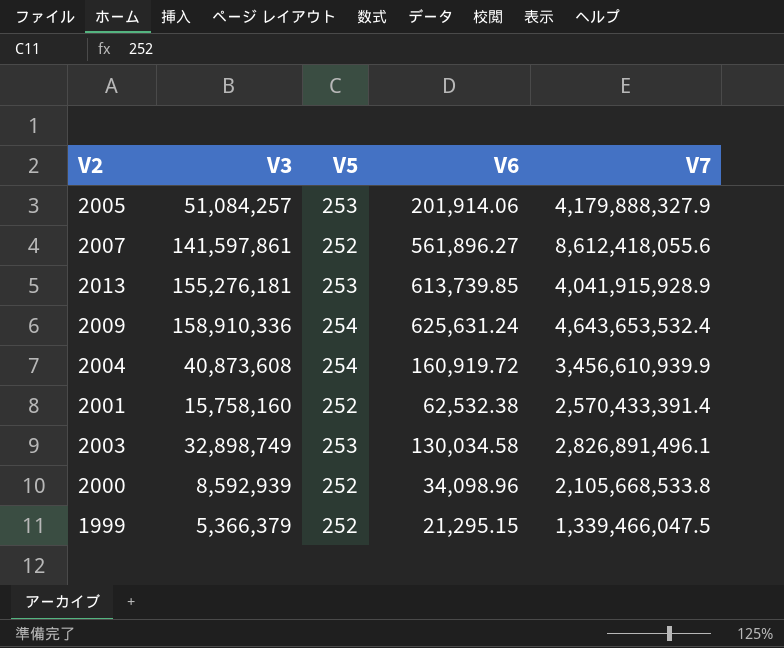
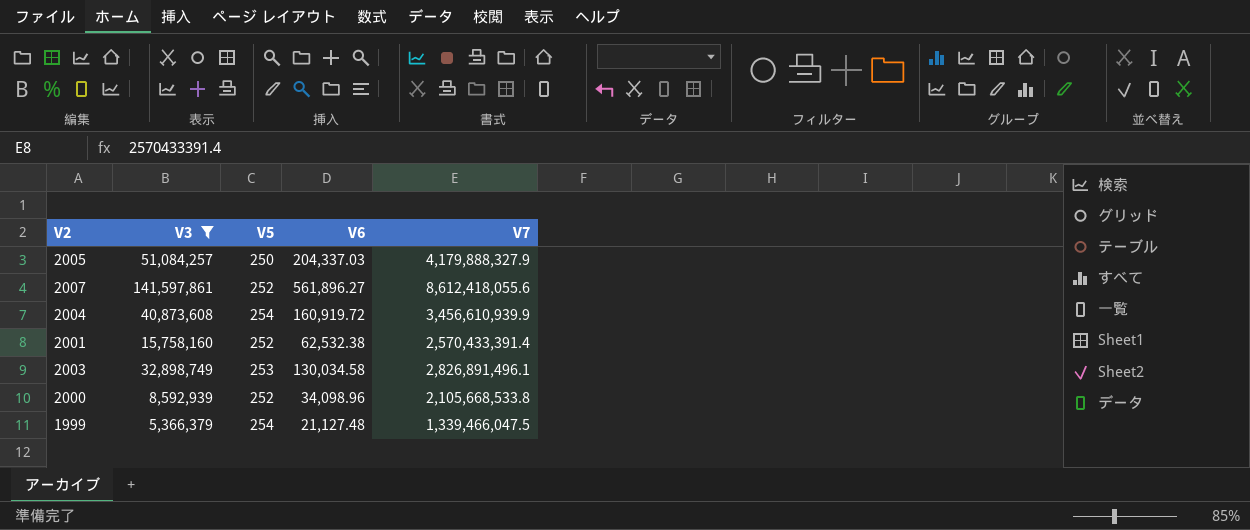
filter: none -> V3 <= 141,597,861
2005 | V5: 253 -> 250
2005 | V6: 201,914.06 -> 204,337.03
1999 | V5: 252 -> 254
1999 | V6: 21,295.15 -> 21,127.48

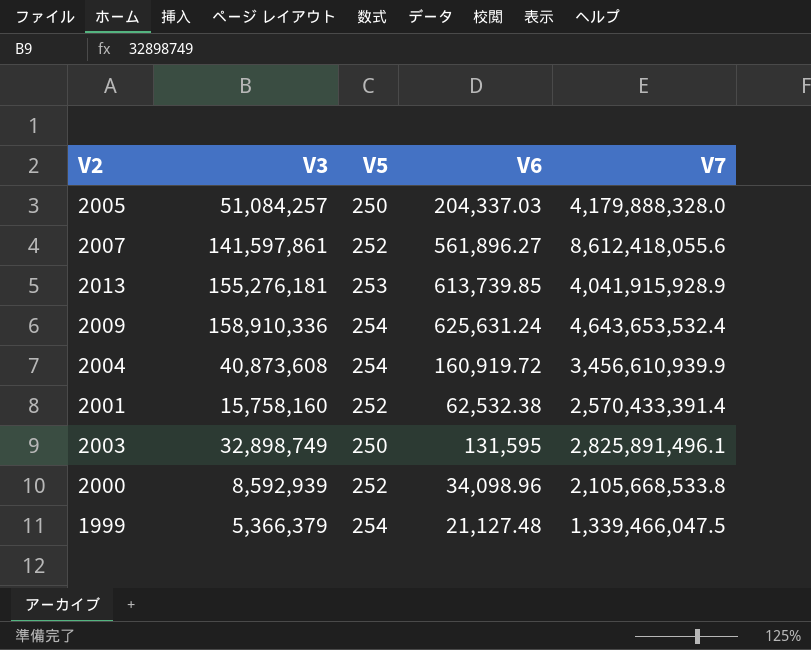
filter: V3 <= 141,597,861 -> none
2005 | V7: 4,179,888,327.9 -> 4,179,888,328.0
2003 | V5: 253 -> 250
2003 | V6: 130,034.58 -> 131,595
2003 | V7: 2,826,891,496.1 -> 2,825,891,496.1

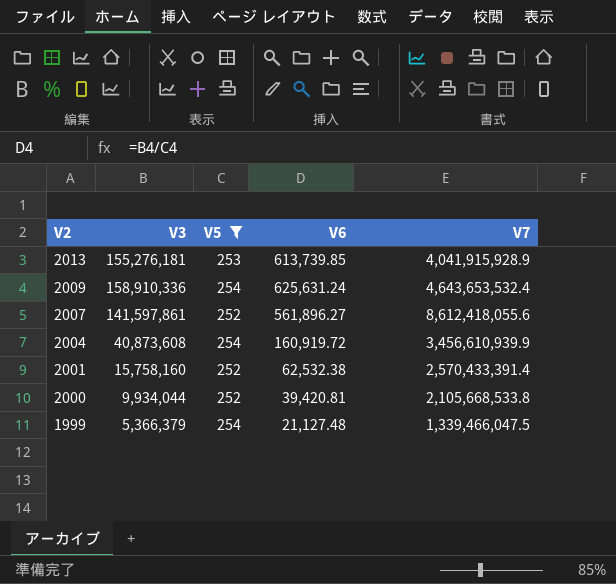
filter: none -> V5 != 250
row order: none -> V2 descending
2000 | V3: 8,592,939 -> 9,934,044
2000 | V6: 34,098.96 -> 39,420.81

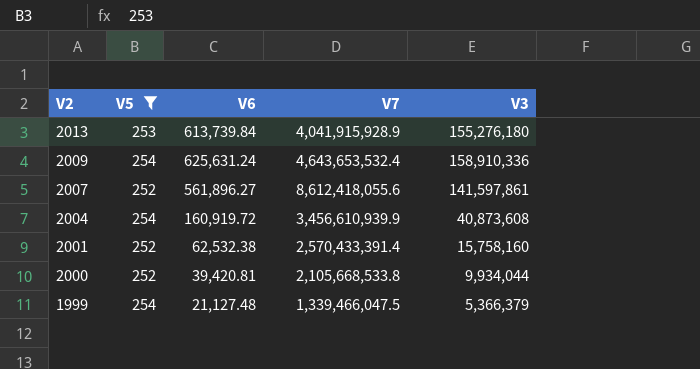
column V3 | position: 2 -> 5
2013 | V6: 613,739.85 -> 613,739.84
2013 | V3: 155,276,181 -> 155,276,180

